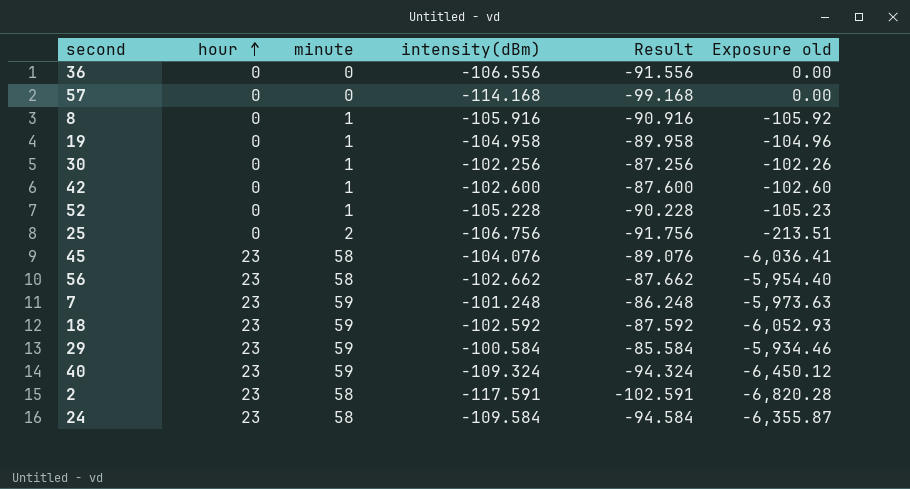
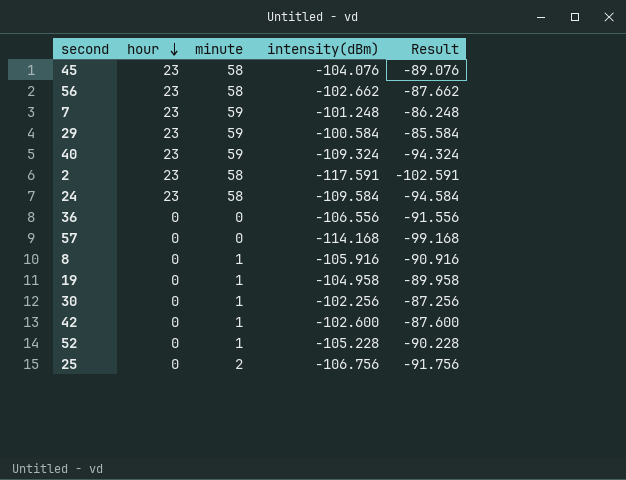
row order: hour ascending -> hour descending
column Exposure old | formula: [minute] * [intensity(dBm)] -> none
row 18: 23 | 59 | -102.592 | -87.592 | -6,052.93 -> none

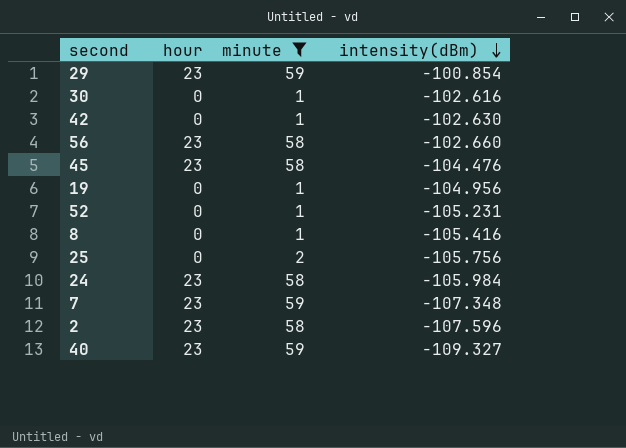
filter: none -> minute != 0
row order: hour descending -> intensity(dBm) descending
column Result | formula: [intensity(dBm)] + 15 -> none
29 | intensity(dBm): -100.584 -> -100.854
30 | intensity(dBm): -102.256 -> -102.616
42 | intensity(dBm): -102.600 -> -102.630
56 | intensity(dBm): -102.662 -> -102.660
45 | intensity(dBm): -104.076 -> -104.476
19 | intensity(dBm): -104.958 -> -104.956
52 | intensity(dBm): -105.228 -> -105.231
8 | intensity(dBm): -105.916 -> -105.416
25 | intensity(dBm): -106.756 -> -105.756
24 | intensity(dBm): -109.584 -> -105.984
7 | intensity(dBm): -101.248 -> -107.348
2 | intensity(dBm): -117.591 -> -107.596
40 | intensity(dBm): -109.324 -> -109.327

